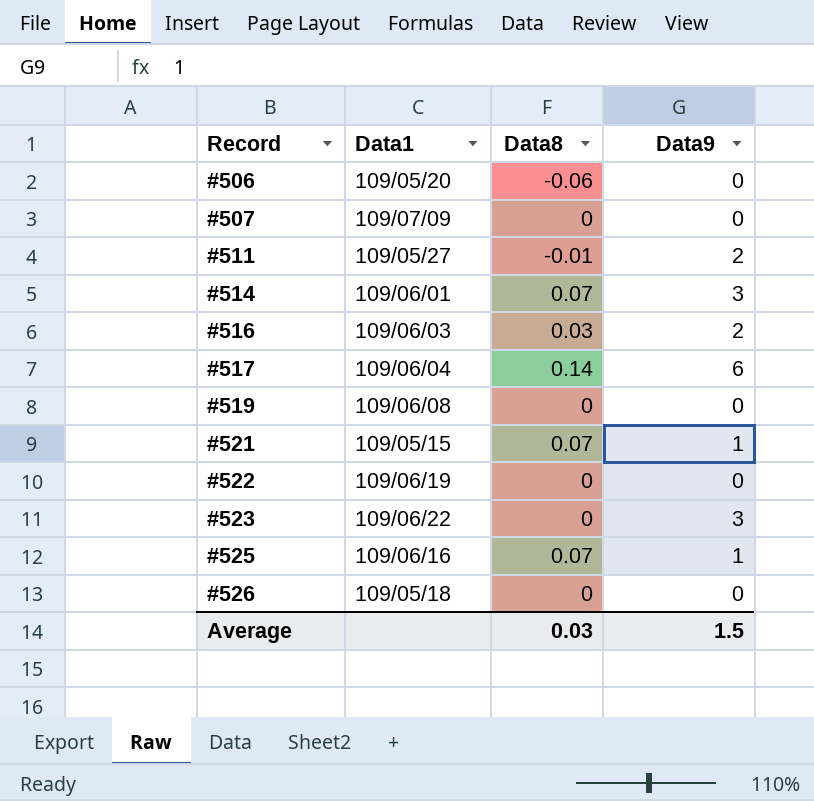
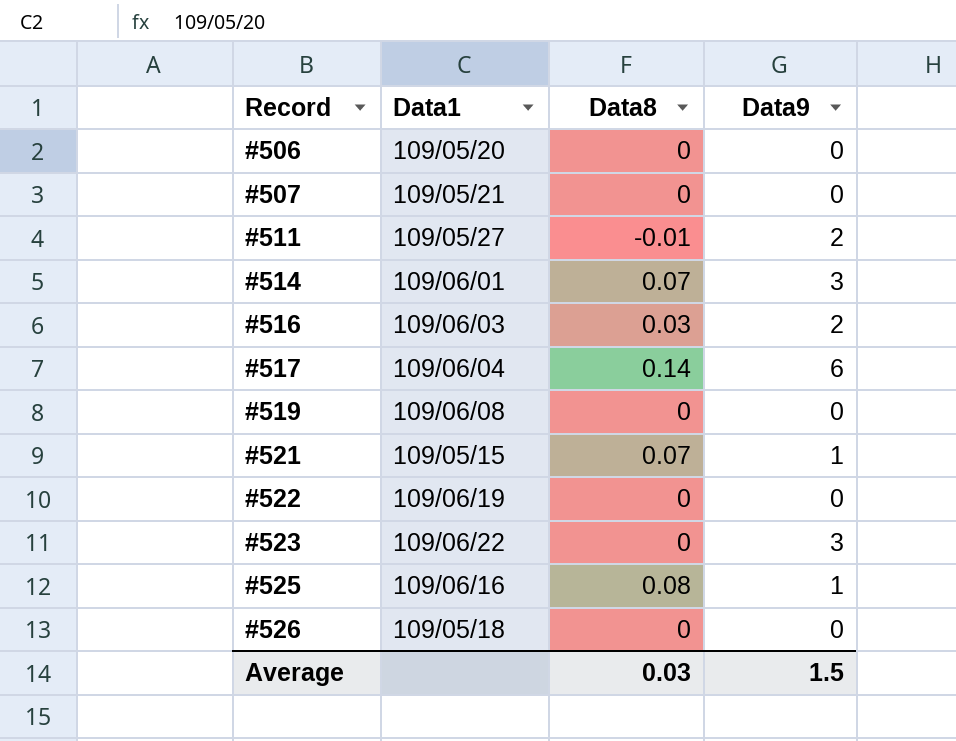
#506 | Data8: -0.06 -> 0
#507 | Data1: 109/07/09 -> 109/05/21
#525 | Data8: 0.07 -> 0.08

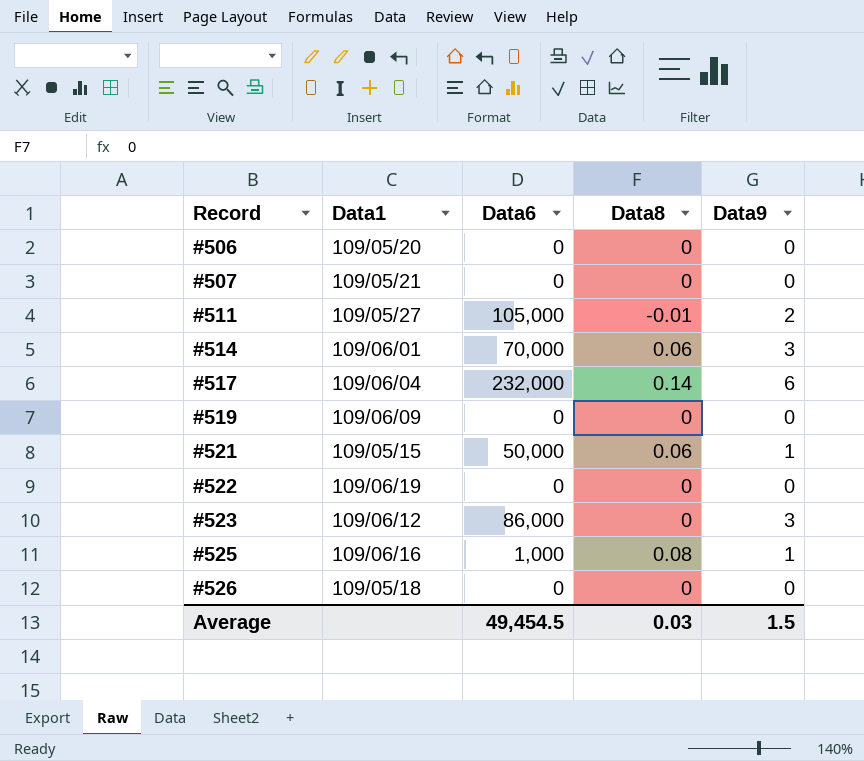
column Data6 | position: none -> 3
row #516: 109/06/03 | 0.03 | 2 -> none
#514 | Data8: 0.07 -> 0.06
#519 | Data1: 109/06/08 -> 109/06/09
#521 | Data8: 0.07 -> 0.06
#523 | Data1: 109/06/22 -> 109/06/12

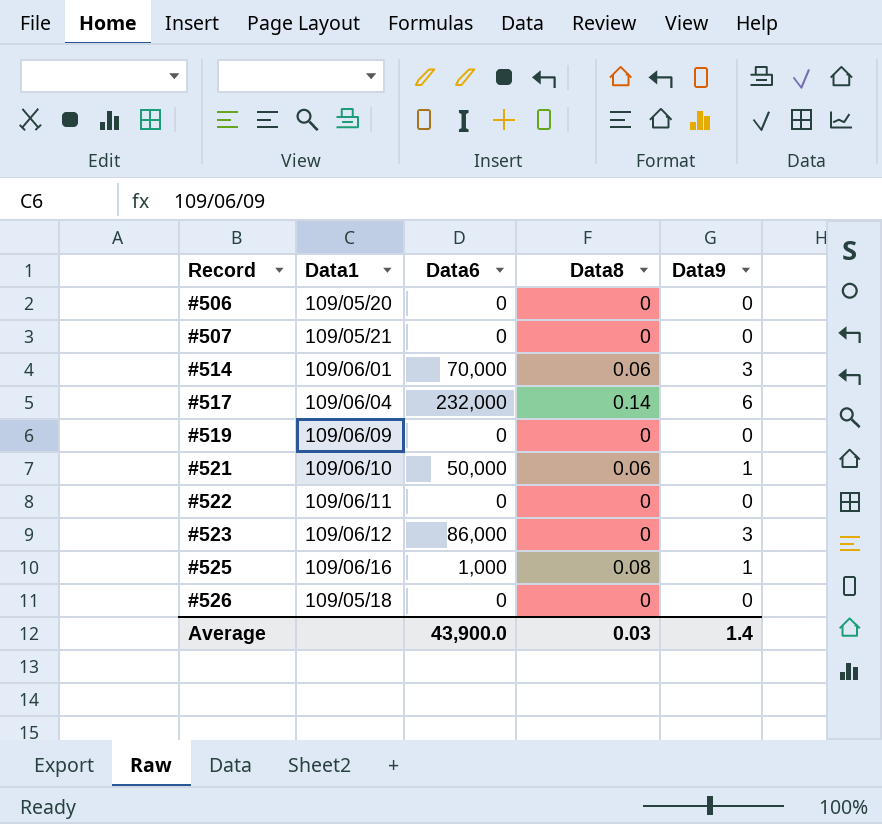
row #511: 109/05/27 | 105,000 | -0.01 | 2 -> none
#521 | Data1: 109/05/15 -> 109/06/10
#522 | Data1: 109/06/19 -> 109/06/11
Average | Data6: 49,454.5 -> 43,900.0
Average | Data9: 1.5 -> 1.4

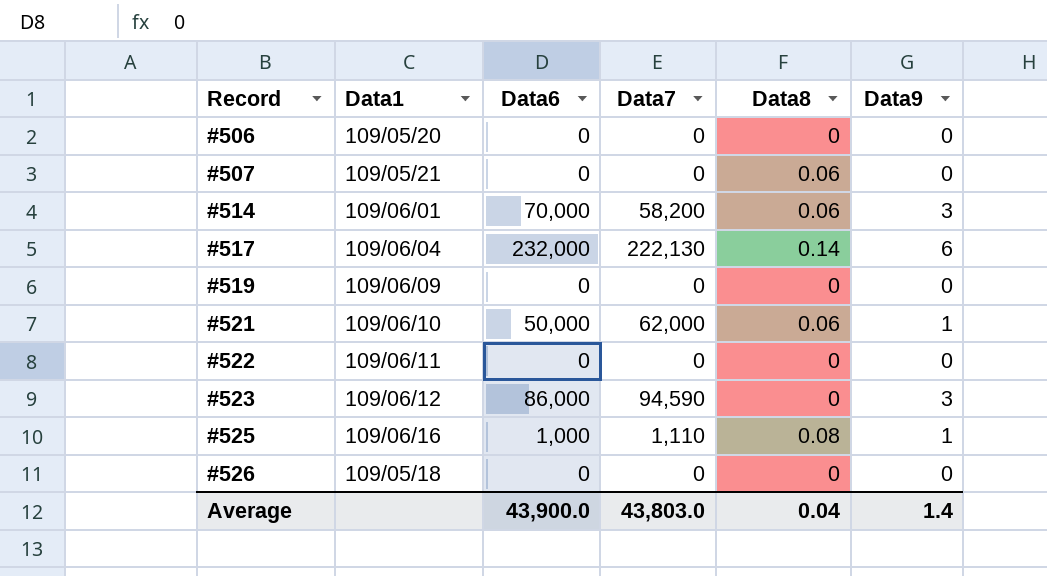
column Data7 | position: none -> 4
#507 | Data8: 0 -> 0.06
Average | Data8: 0.03 -> 0.04

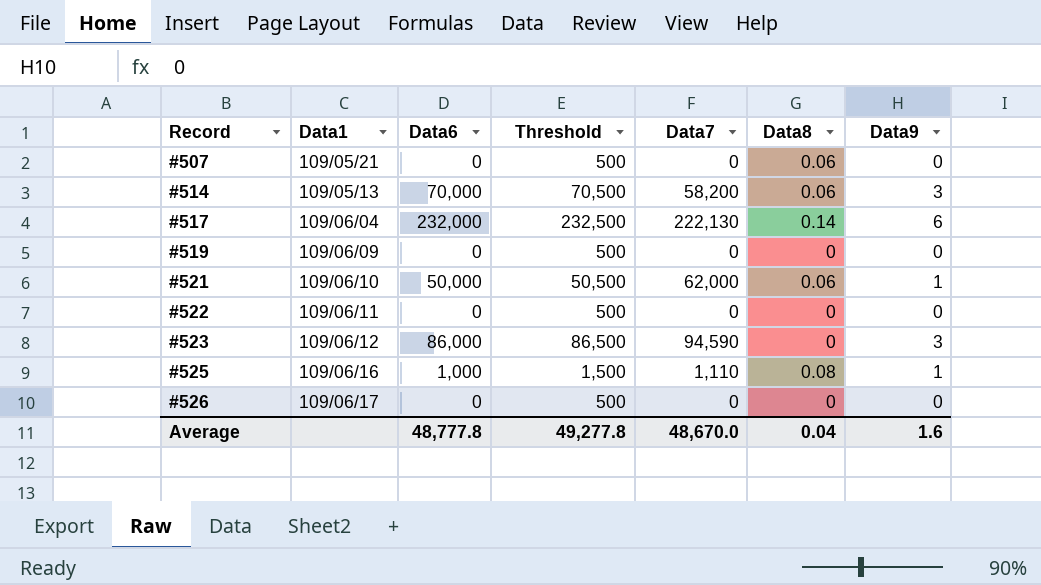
column Threshold | formula: none -> [Data6] + 500
row #506: 109/05/20 | 0 | 0 | 0 | 0 -> none
#514 | Data1: 109/06/01 -> 109/05/13
#526 | Data1: 109/05/18 -> 109/06/17
Average | Data6: 43,900.0 -> 48,777.8
Average | Data7: 43,803.0 -> 48,670.0
Average | Data9: 1.4 -> 1.6

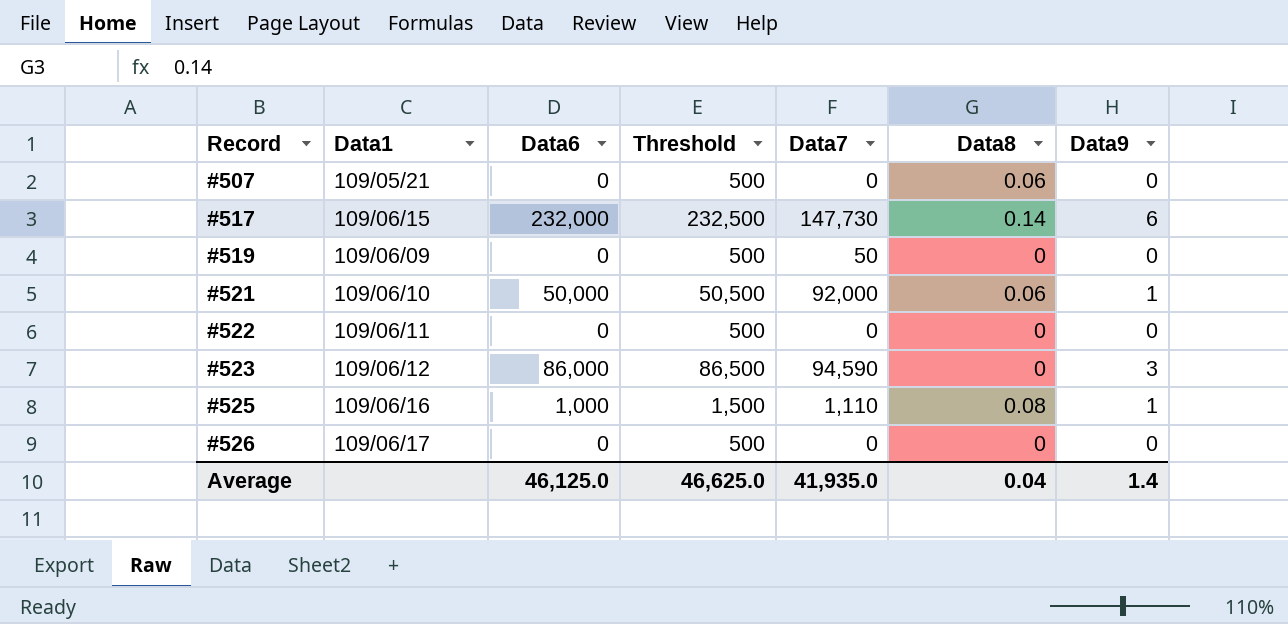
row #514: 109/05/13 | 70,000 | 70,500 | 58,200 | 0.06 | 3 -> none
#517 | Data1: 109/06/04 -> 109/06/15
#517 | Data7: 222,130 -> 147,730
#519 | Data7: 0 -> 50
#521 | Data7: 62,000 -> 92,000
Average | Data6: 48,777.8 -> 46,125.0
Average | Threshold: 49,277.8 -> 46,625.0
Average | Data7: 48,670.0 -> 41,935.0
Average | Data9: 1.6 -> 1.4

